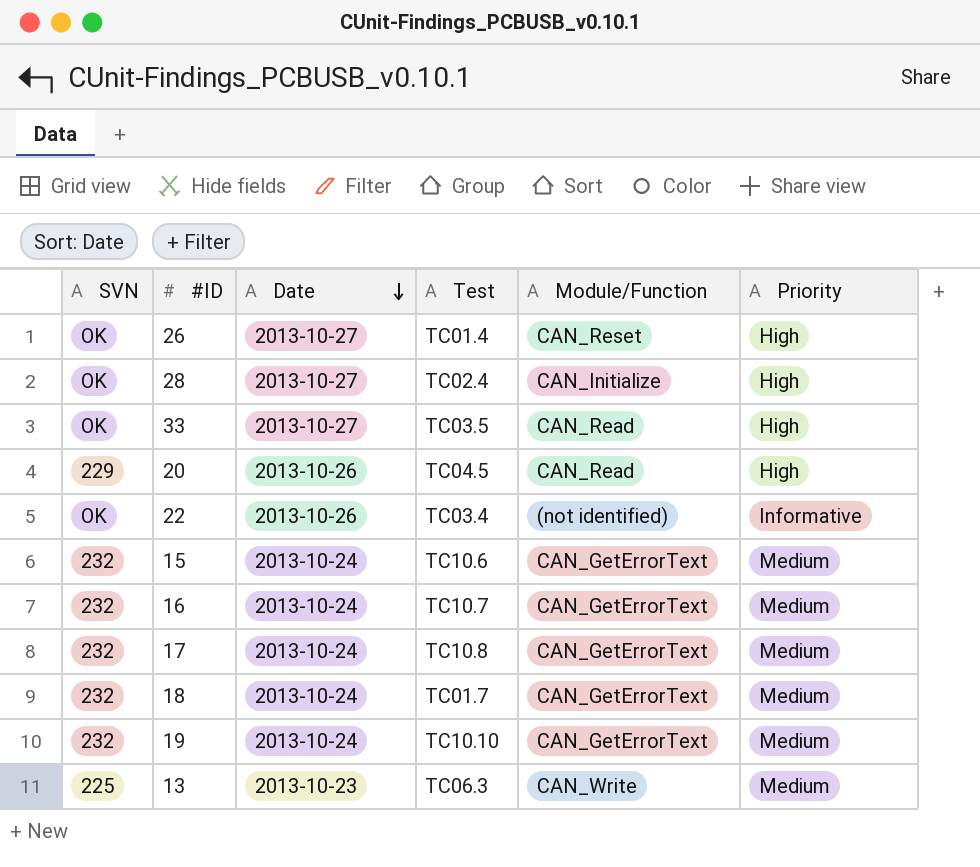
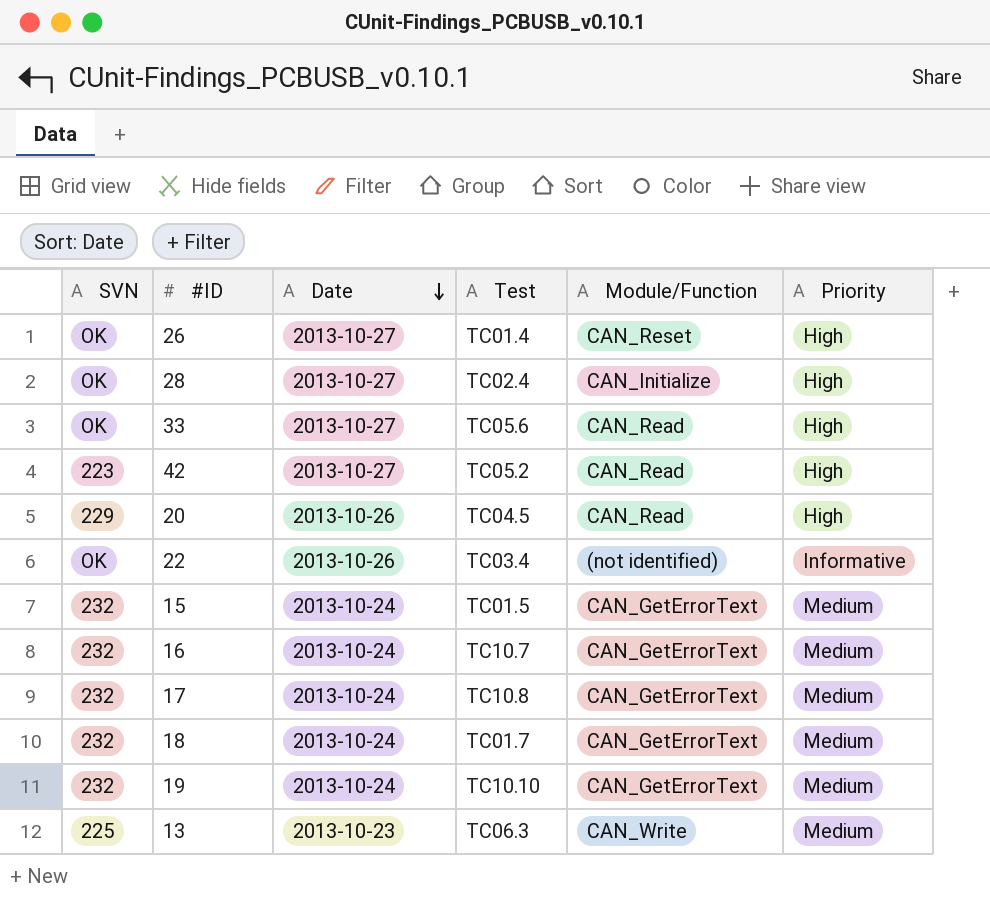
33 | Test: TC03.5 -> TC05.6
row 42: none -> 223 | 2013-10-27 | TC05.2 | CAN_Read | High
15 | Test: TC10.6 -> TC01.5

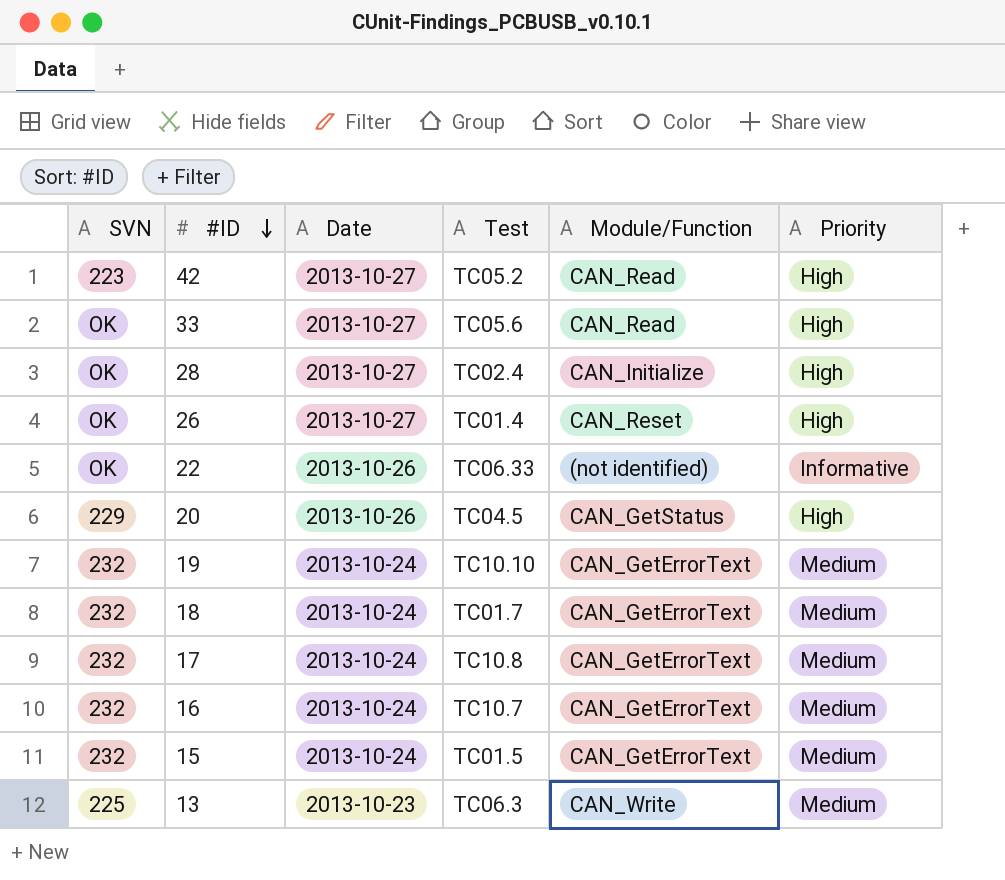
row order: Date descending -> #ID descending
22 | Test: TC03.4 -> TC06.33
20 | Module/Function: CAN_Read -> CAN_GetStatus

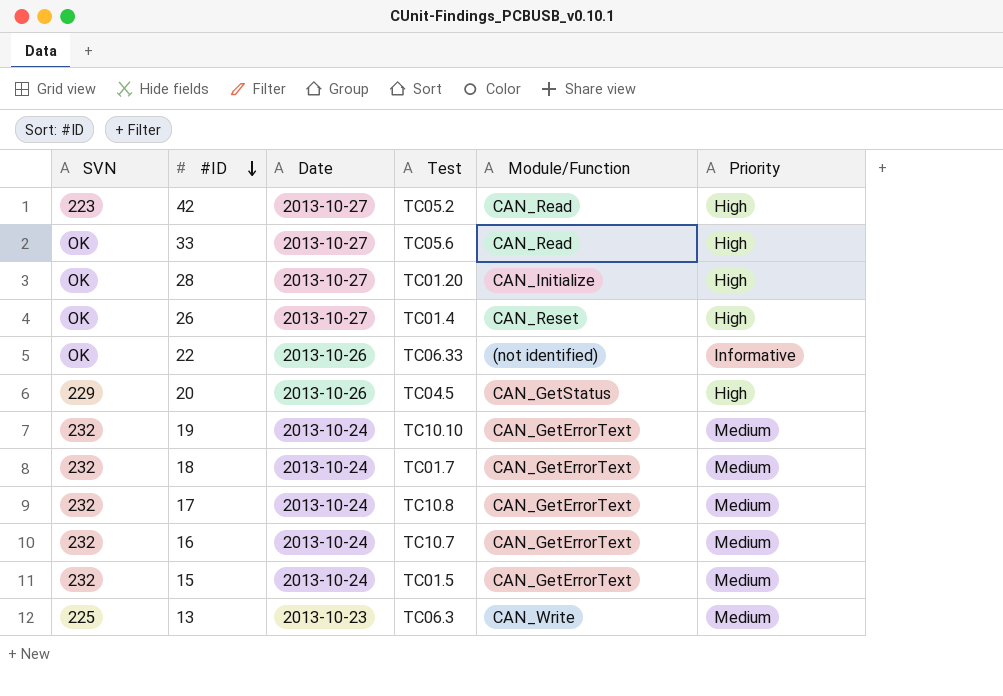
28 | Test: TC02.4 -> TC01.20

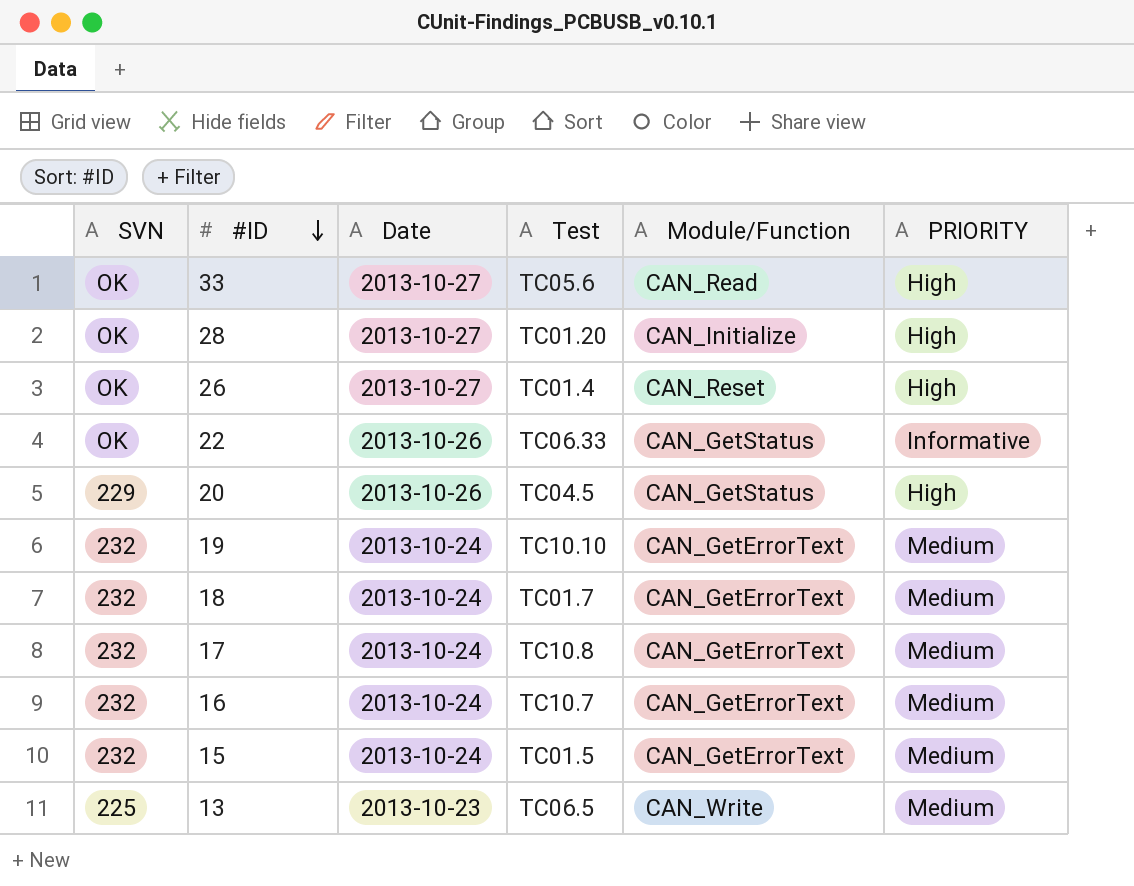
column name: Priority -> PRIORITY
row 42: 223 | 2013-10-27 | TC05.2 | CAN_Read | High -> none
22 | Module/Function: (not identified) -> CAN_GetStatus
13 | Test: TC06.3 -> TC06.5

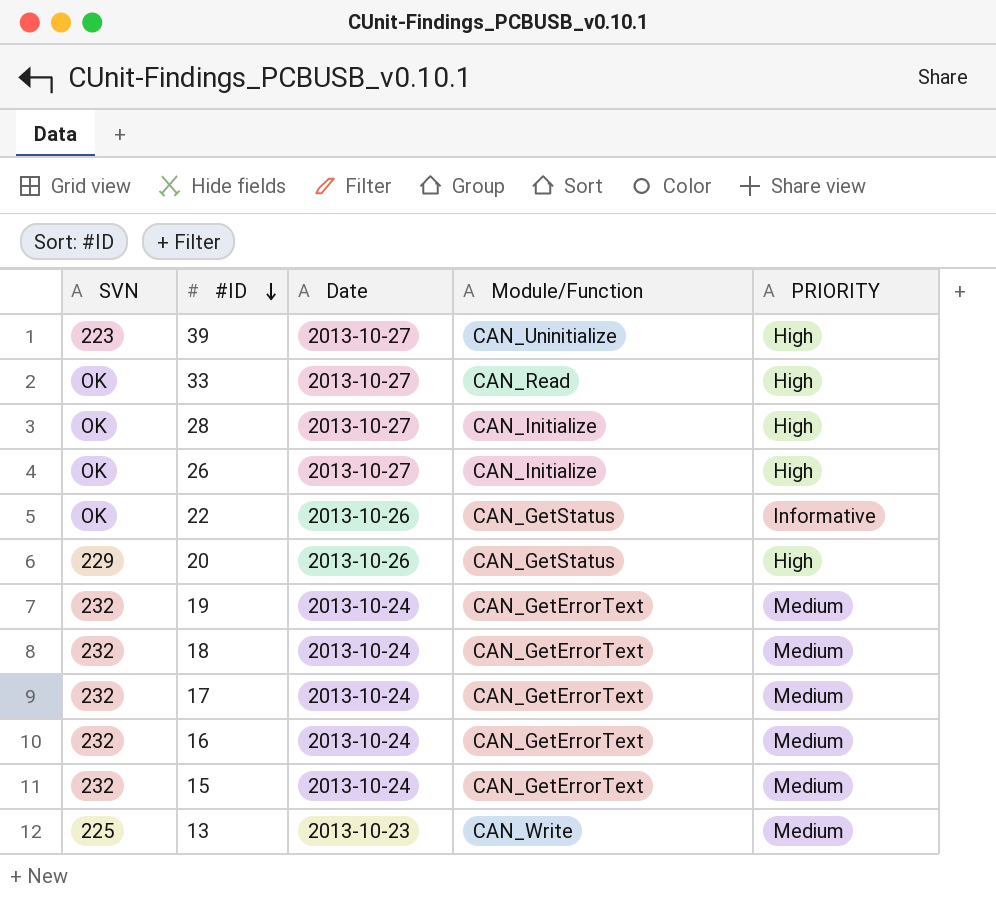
column Test | position: 4 -> none
row 39: none -> 223 | 2013-10-27 | CAN_Uninitialize | High
26 | Module/Function: CAN_Reset -> CAN_Initialize

